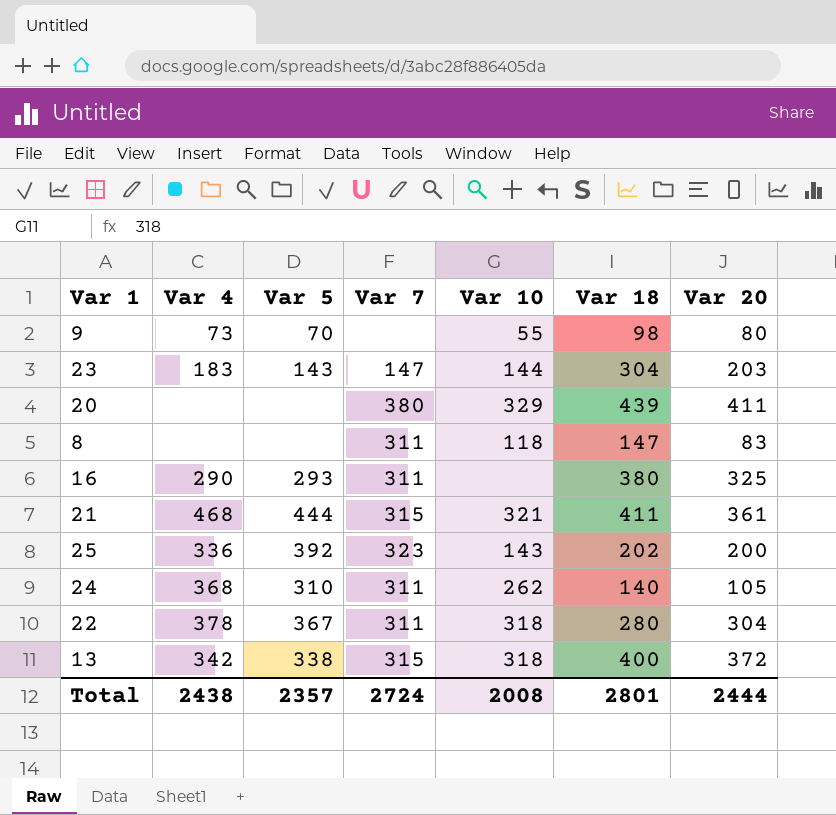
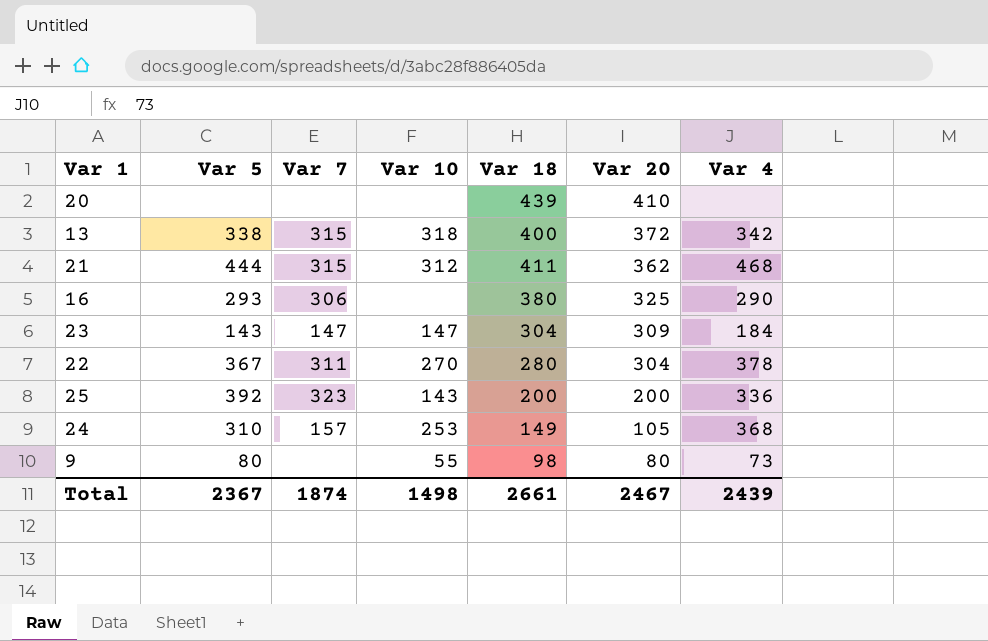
row order: none -> Var 20 descending
column Var 4 | position: 2 -> 7
row 8: none | none | 311 | 118 | 147 | 83 -> none
20 | Var 7: 380 -> none
20 | Var 10: 329 -> none
20 | Var 20: 411 -> 410
21 | Var 10: 321 -> 312
21 | Var 20: 361 -> 362
16 | Var 7: 311 -> 306
23 | Var 10: 144 -> 147
23 | Var 20: 203 -> 309
23 | Var 4: 183 -> 184
22 | Var 10: 318 -> 270
25 | Var 18: 202 -> 200
24 | Var 7: 311 -> 157
24 | Var 10: 262 -> 253
24 | Var 18: 140 -> 149
9 | Var 5: 70 -> 80
Total | Var 5: 2357 -> 2367
Total | Var 7: 2724 -> 1874
Total | Var 10: 2008 -> 1498
Total | Var 18: 2801 -> 2661
Total | Var 20: 2444 -> 2467
Total | Var 4: 2438 -> 2439

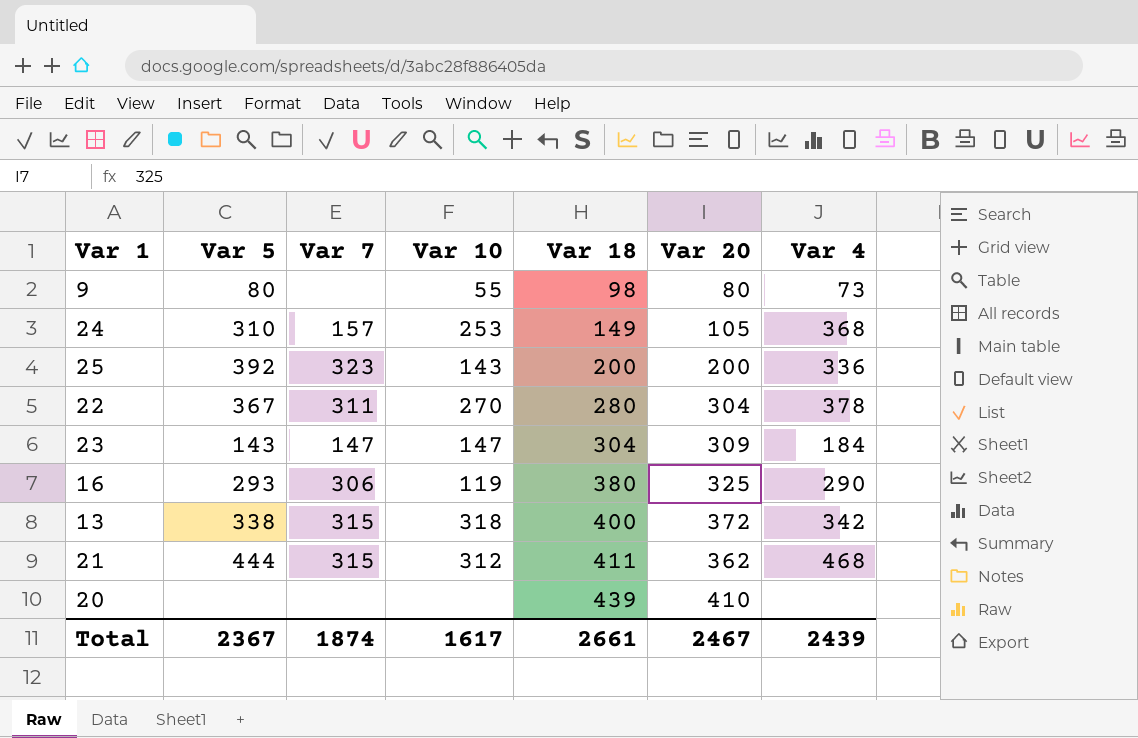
row order: Var 20 descending -> Var 18 ascending
16 | Var 10: none -> 119
Total | Var 10: 1498 -> 1617

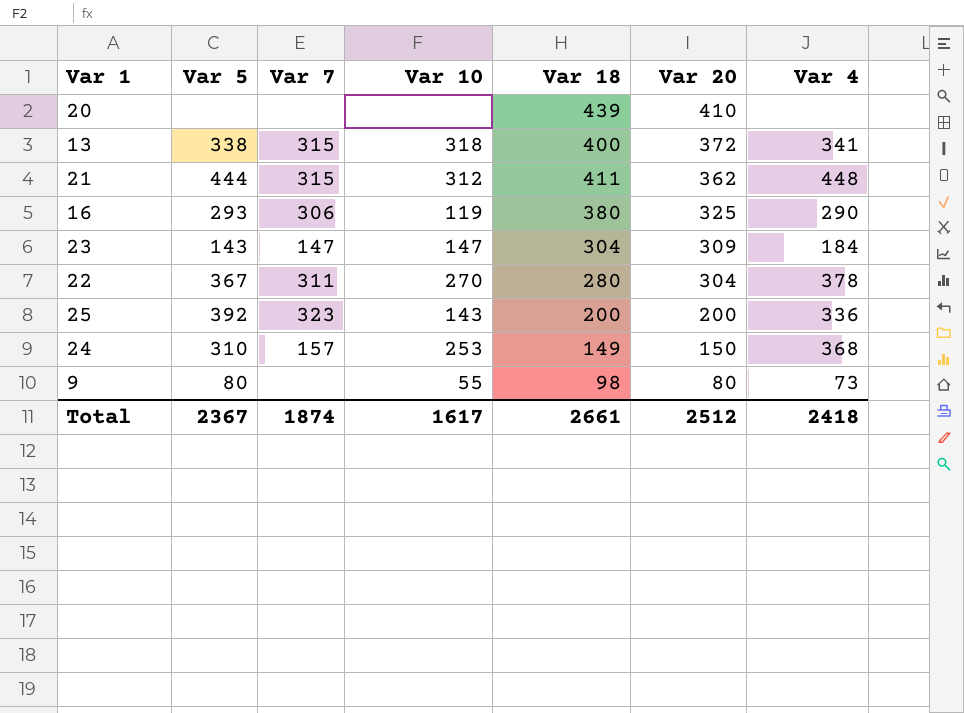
row order: Var 18 ascending -> Var 20 descending
13 | Var 4: 342 -> 341
21 | Var 4: 468 -> 448
24 | Var 20: 105 -> 150
Total | Var 20: 2467 -> 2512
Total | Var 4: 2439 -> 2418

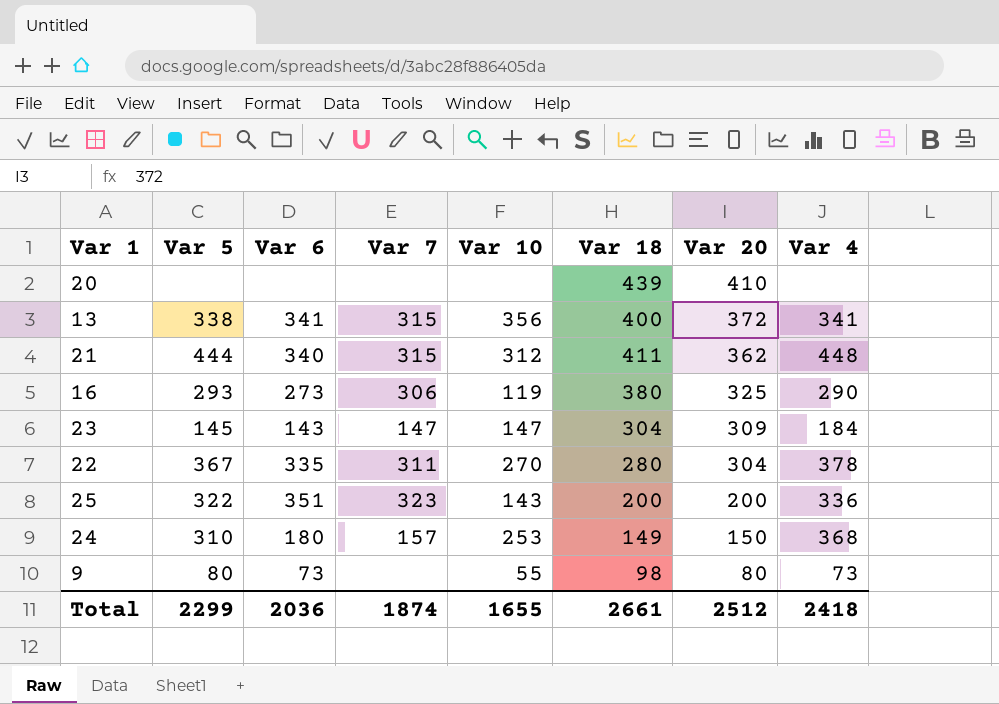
column Var 6 | position: none -> 3
13 | Var 10: 318 -> 356
23 | Var 5: 143 -> 145
25 | Var 5: 392 -> 322
Total | Var 5: 2367 -> 2299
Total | Var 10: 1617 -> 1655

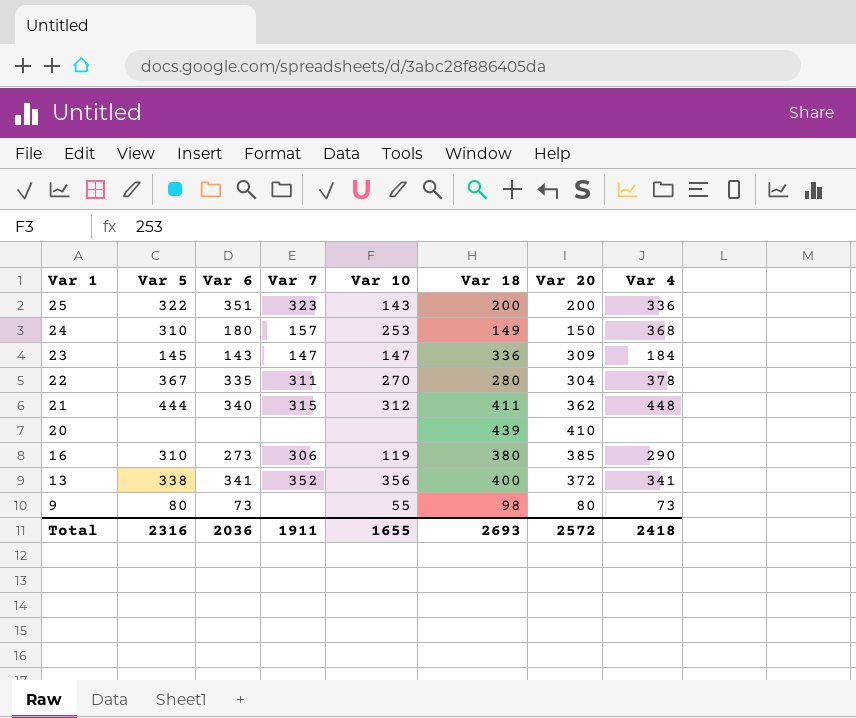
row order: Var 20 descending -> Var 1 descending
23 | Var 18: 304 -> 336
16 | Var 5: 293 -> 310
16 | Var 20: 325 -> 385
13 | Var 7: 315 -> 352
Total | Var 5: 2299 -> 2316
Total | Var 7: 1874 -> 1911
Total | Var 18: 2661 -> 2693
Total | Var 20: 2512 -> 2572

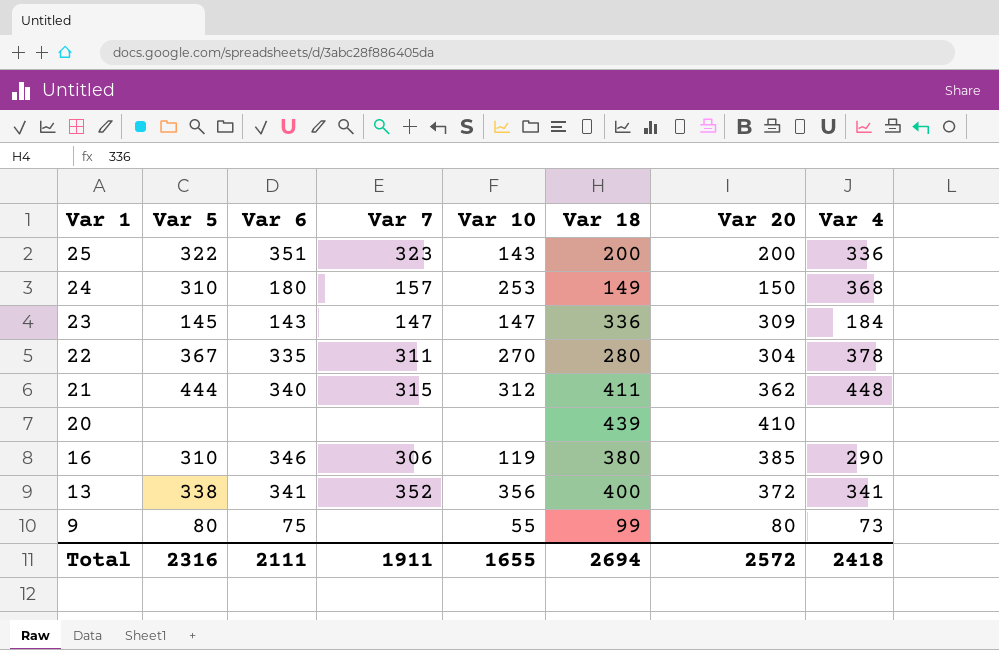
16 | Var 6: 273 -> 346
9 | Var 6: 73 -> 75
9 | Var 18: 98 -> 99
Total | Var 6: 2036 -> 2111
Total | Var 18: 2693 -> 2694

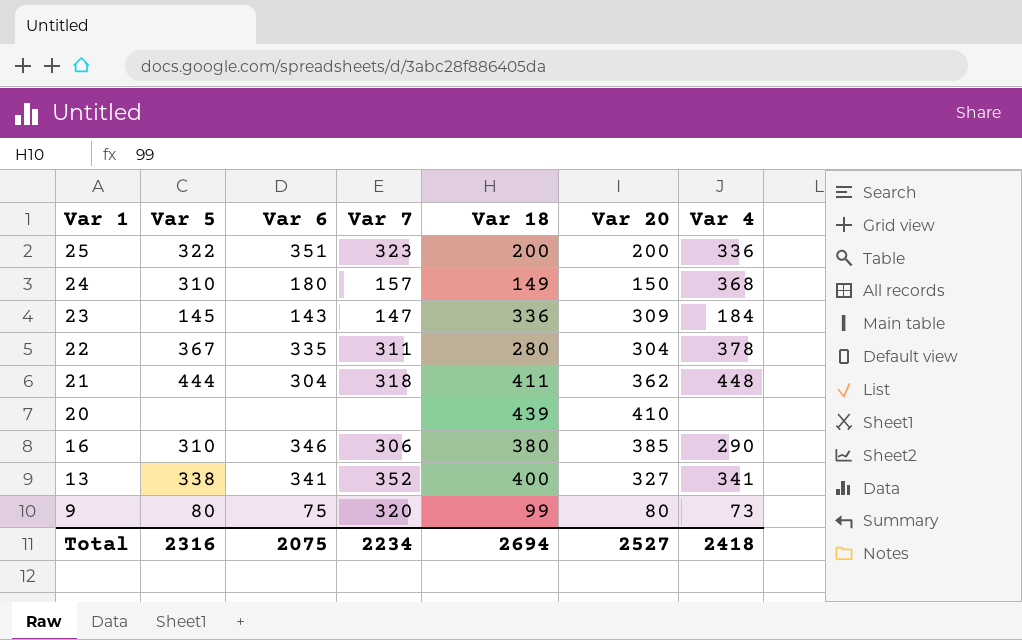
column Var 10 | position: 5 -> none
21 | Var 6: 340 -> 304
21 | Var 7: 315 -> 318
13 | Var 20: 372 -> 327
9 | Var 7: none -> 320
Total | Var 6: 2111 -> 2075
Total | Var 7: 1911 -> 2234
Total | Var 20: 2572 -> 2527

